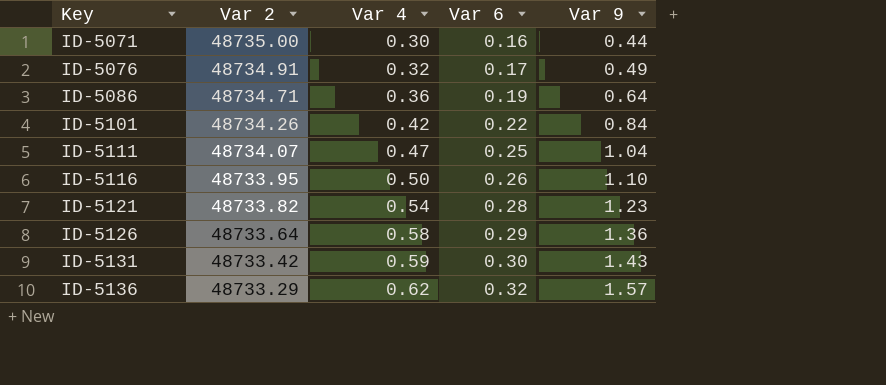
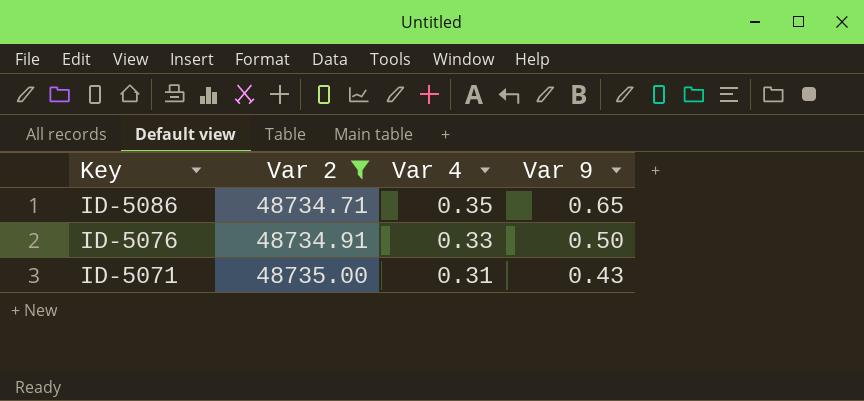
filter: none -> Var 2 >= 48734.71
row order: Key ascending -> Key descending
column Var 6 | position: 4 -> none
ID-5086 | Var 4: 0.36 -> 0.35
ID-5086 | Var 9: 0.64 -> 0.65
ID-5076 | Var 4: 0.32 -> 0.33
ID-5076 | Var 9: 0.49 -> 0.50
ID-5071 | Var 4: 0.30 -> 0.31
ID-5071 | Var 9: 0.44 -> 0.43

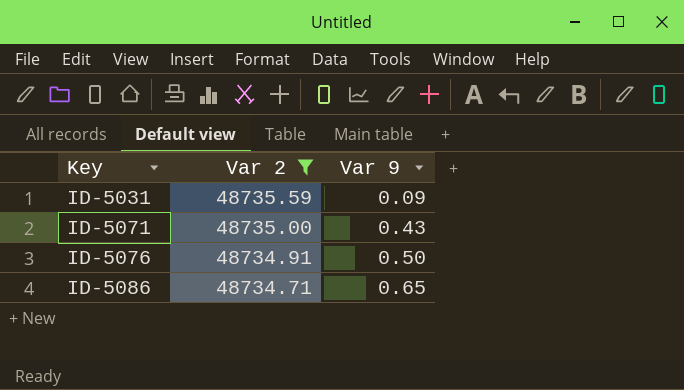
row order: Key descending -> Key ascending
column Var 4 | position: 3 -> none
row ID-5031: none -> 48735.59 | 0.09

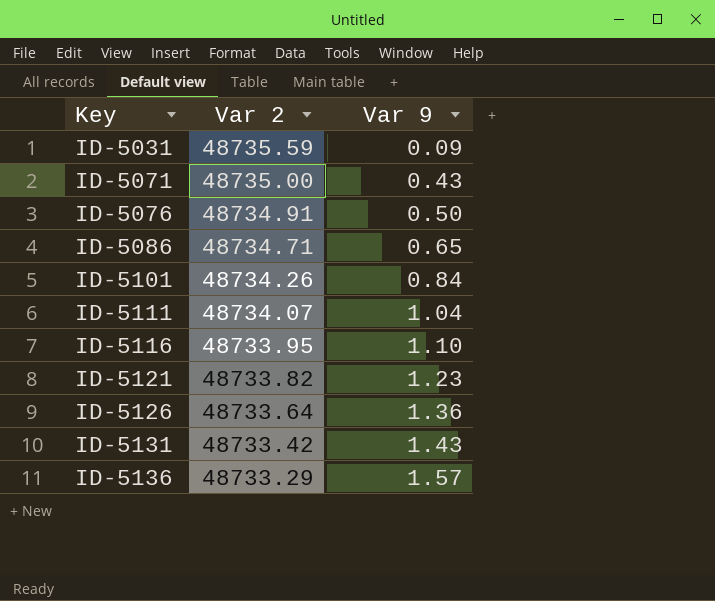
filter: Var 2 >= 48734.71 -> none

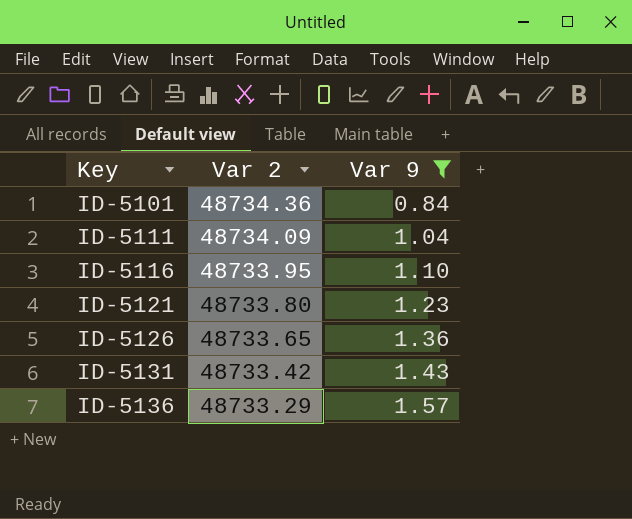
filter: none -> Var 9 >= 0.84
ID-5101 | Var 2: 48734.26 -> 48734.36
ID-5111 | Var 2: 48734.07 -> 48734.09
ID-5121 | Var 2: 48733.82 -> 48733.80
ID-5126 | Var 2: 48733.64 -> 48733.65

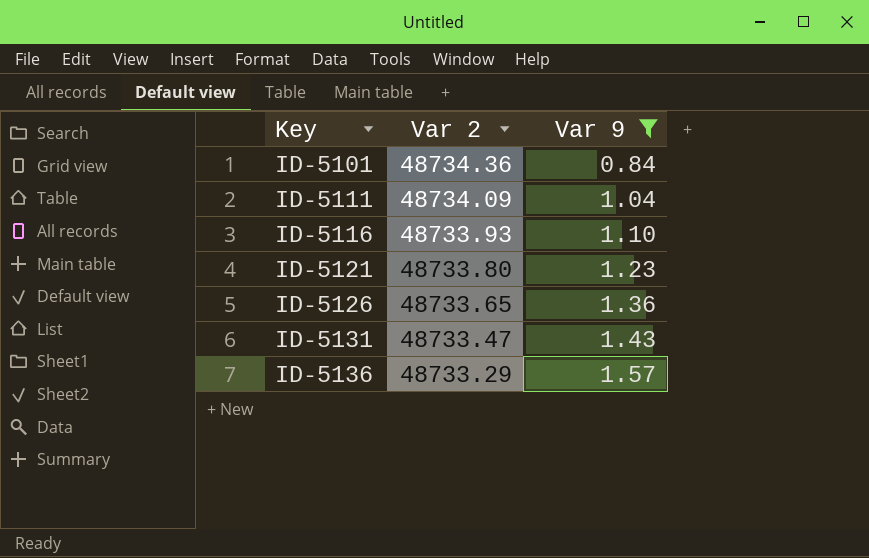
ID-5116 | Var 2: 48733.95 -> 48733.93
ID-5131 | Var 2: 48733.42 -> 48733.47

